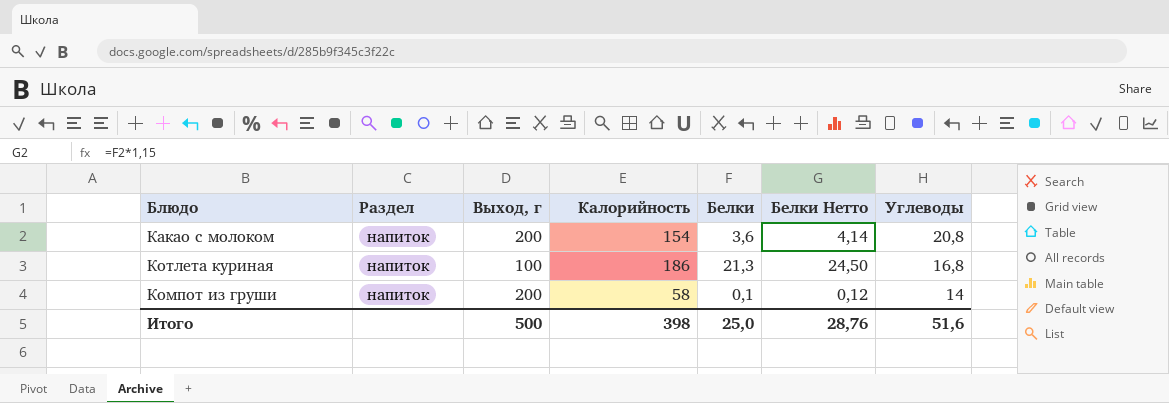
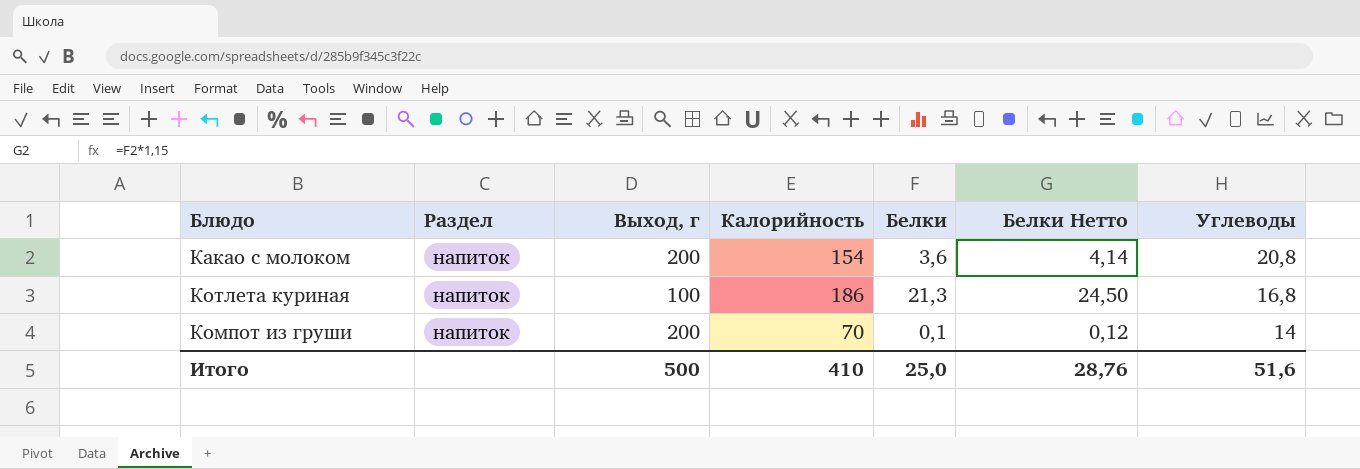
Компот из груши | Калорийность: 58 -> 70
Итого | Калорийность: 398 -> 410

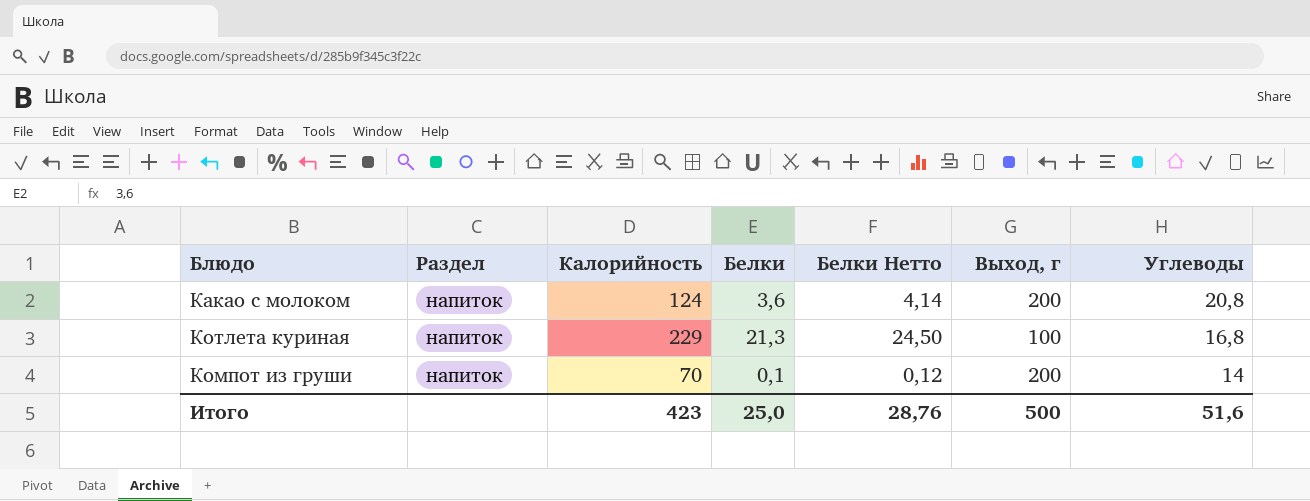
column Выход, г | position: 3 -> 6
Какао с молоком | Калорийность: 154 -> 124
Котлета куриная | Калорийность: 186 -> 229
Итого | Калорийность: 410 -> 423

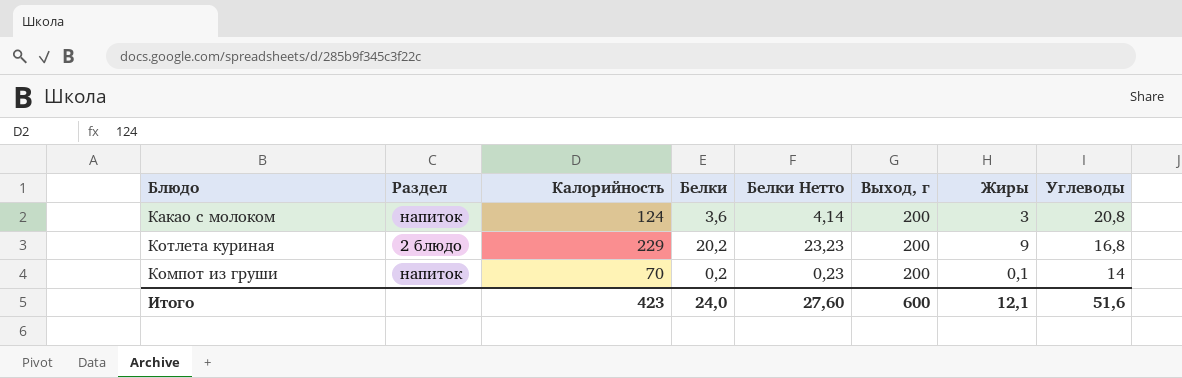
column Жиры | position: none -> 7
Котлета куриная | Раздел: напиток -> 2 блюдо
Котлета куриная | Белки: 21,3 -> 20,2
Котлета куриная | Белки Нетто: 24,50 -> 23,23
Котлета куриная | Выход, г: 100 -> 200
Компот из груши | Белки: 0,1 -> 0,2
Компот из груши | Белки Нетто: 0,12 -> 0,23
Итого | Белки: 25,0 -> 24,0
Итого | Белки Нетто: 28,76 -> 27,60
Итого | Выход, г: 500 -> 600

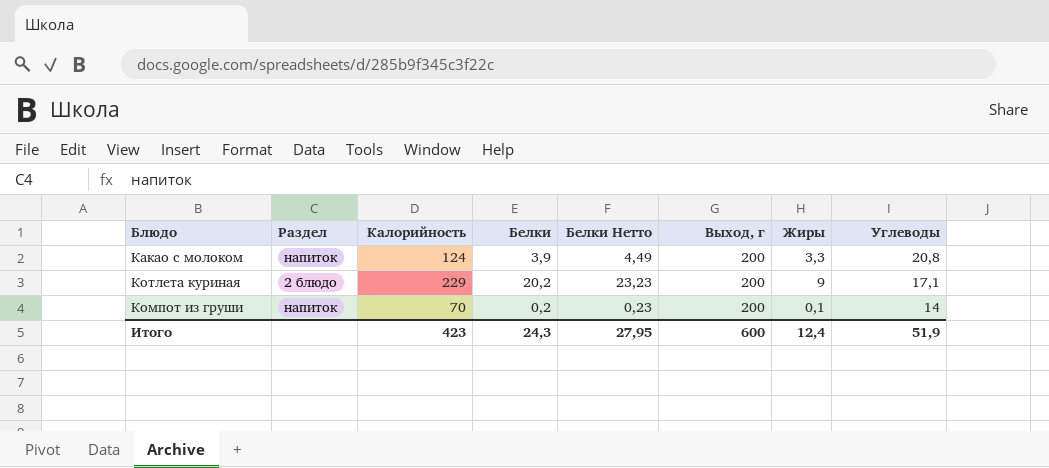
Какао с молоком | Белки: 3,6 -> 3,9
Какао с молоком | Белки Нетто: 4,14 -> 4,49
Какао с молоком | Жиры: 3 -> 3,3
Котлета куриная | Углеводы: 16,8 -> 17,1
Итого | Белки: 24,0 -> 24,3
Итого | Белки Нетто: 27,60 -> 27,95
Итого | Жиры: 12,1 -> 12,4
Итого | Углеводы: 51,6 -> 51,9

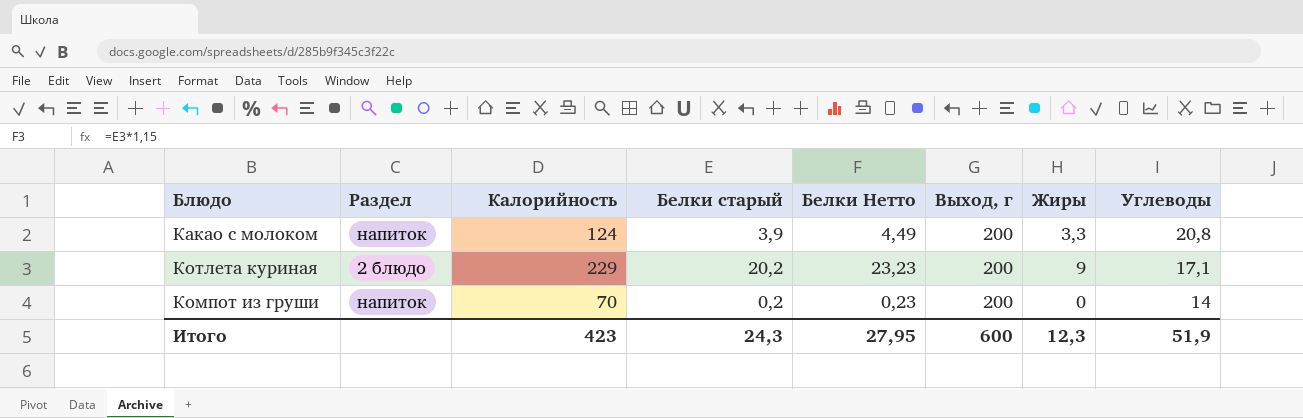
column name: Белки -> Белки старый
Компот из груши | Жиры: 0,1 -> 0
Итого | Жиры: 12,4 -> 12,3

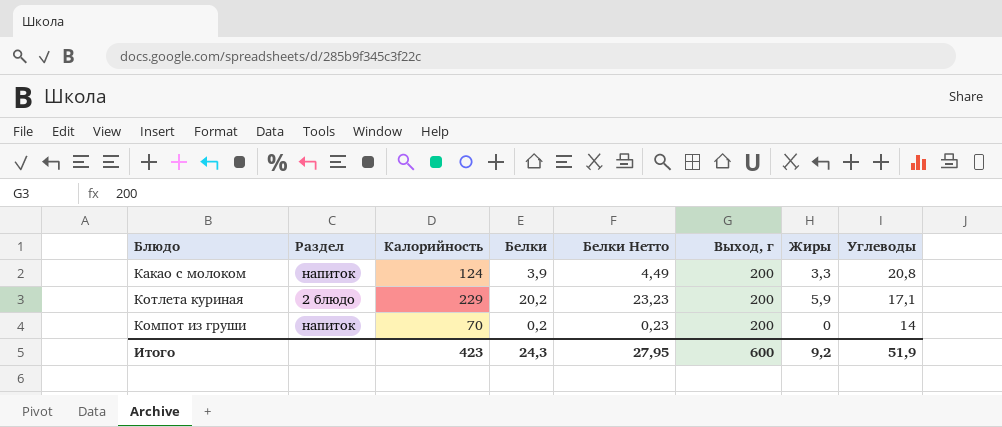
column name: Белки старый -> Белки
Котлета куриная | Жиры: 9 -> 5,9
Итого | Жиры: 12,3 -> 9,2

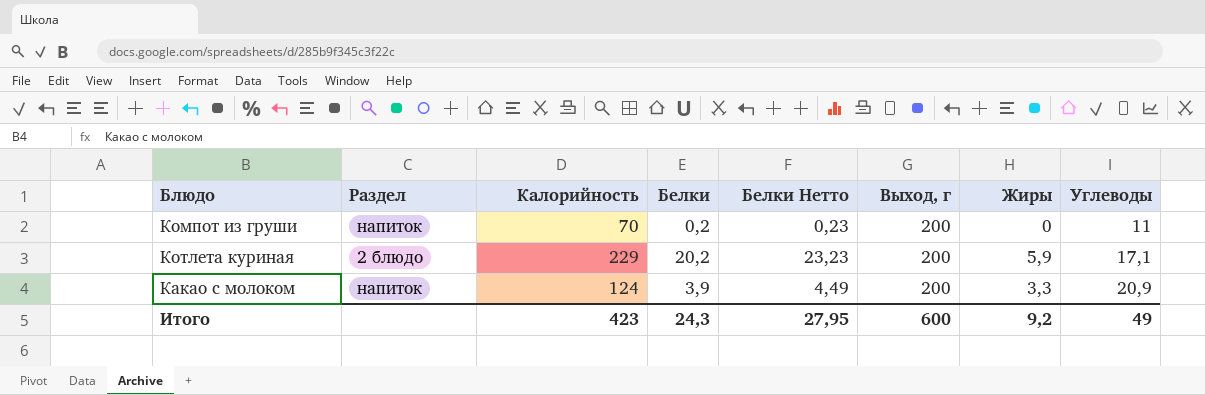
row order: Углеводы descending -> Углеводы ascending
Компот из груши | Углеводы: 14 -> 11
Какао с молоком | Углеводы: 20,8 -> 20,9
Итого | Углеводы: 51,9 -> 49

